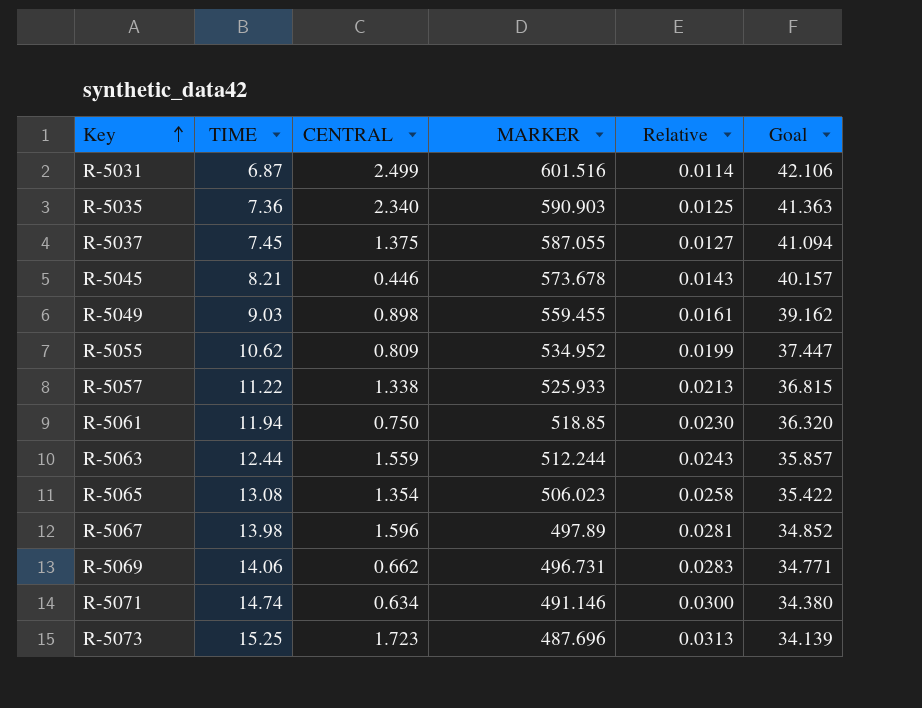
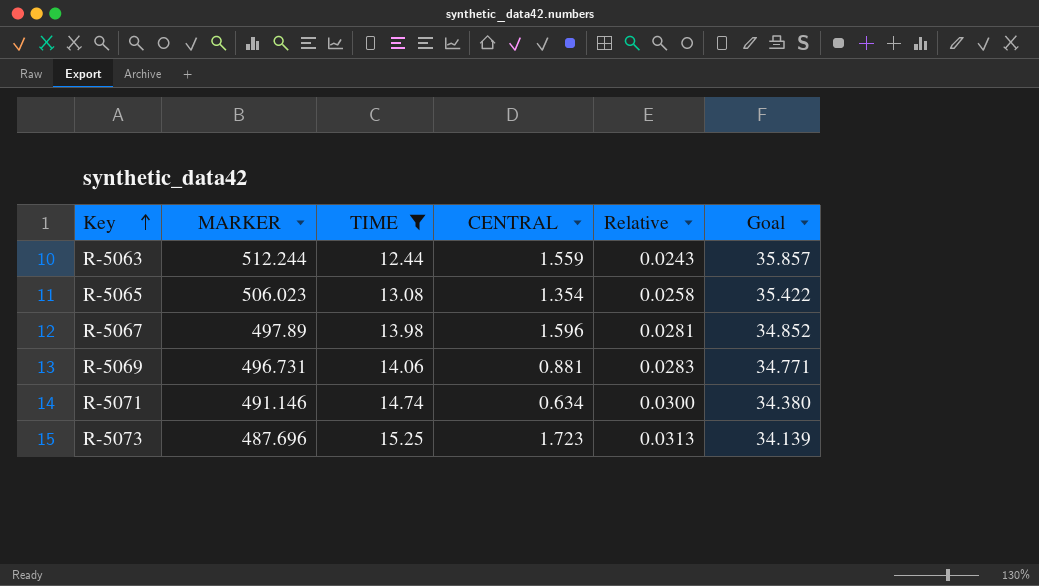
filter: none -> TIME >= 12.44
column MARKER | position: 4 -> 2
R-5069 | CENTRAL: 0.662 -> 0.881

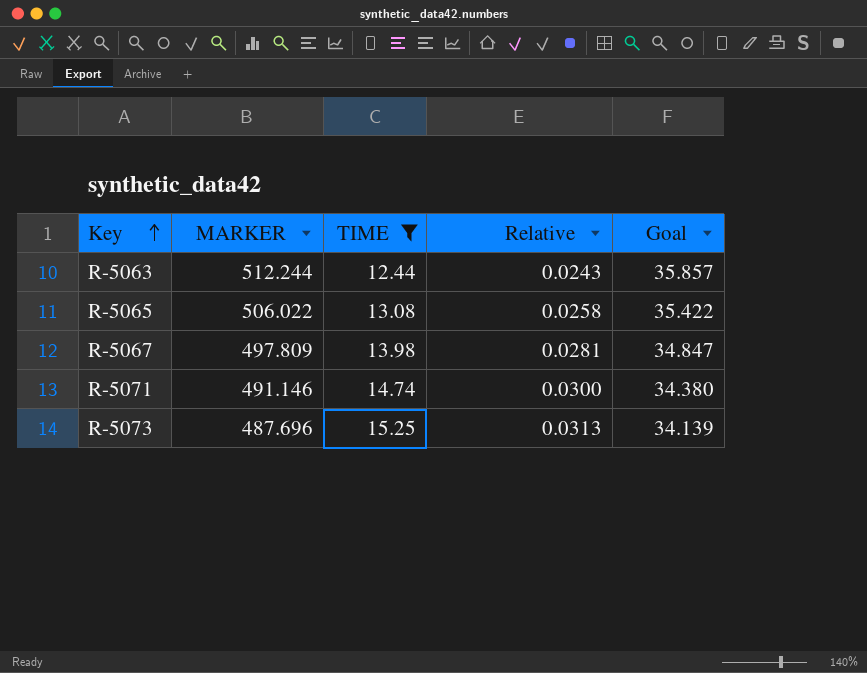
column CENTRAL | position: 4 -> none
row R-5069: 496.731 | 14.06 | 0.881 | 0.0283 | 34.771 -> none
R-5065 | MARKER: 506.023 -> 506.022
R-5067 | MARKER: 497.89 -> 497.809
R-5067 | Goal: 34.852 -> 34.847

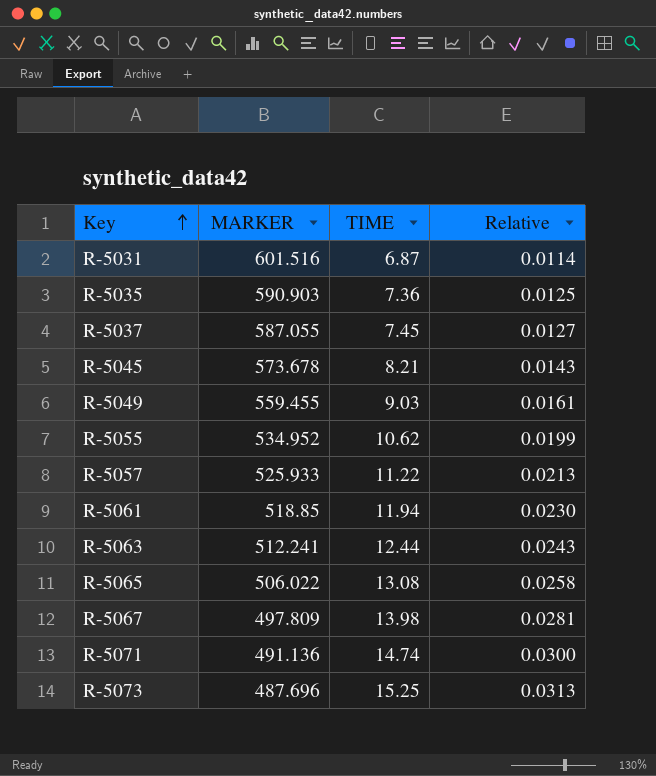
filter: TIME >= 12.44 -> none
column Goal | formula: [MARKER] * 0.07 -> none
R-5063 | MARKER: 512.244 -> 512.241
R-5071 | MARKER: 491.146 -> 491.136

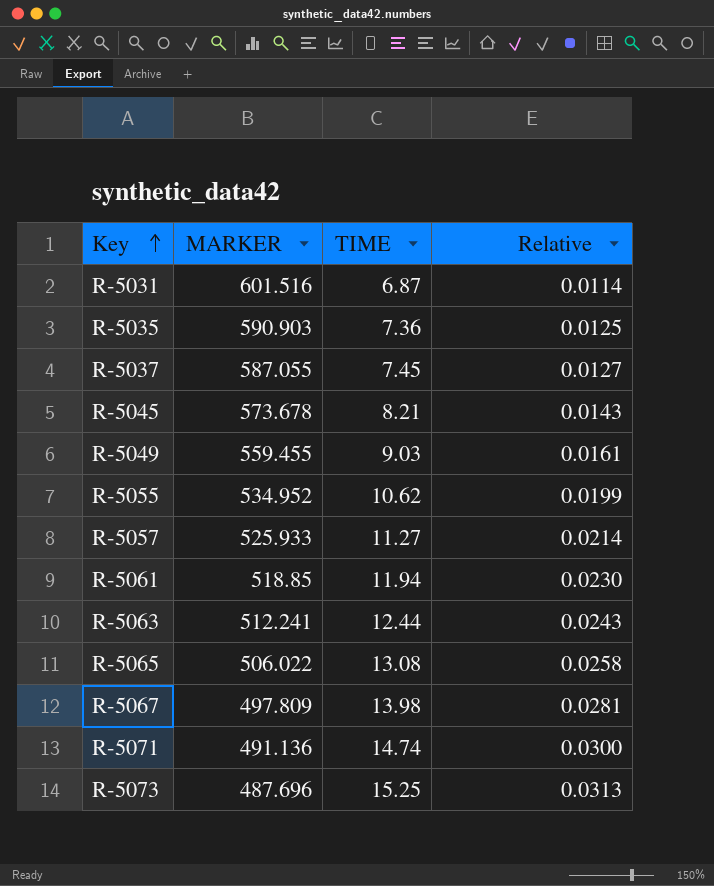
R-5057 | TIME: 11.22 -> 11.27
R-5057 | Relative: 0.0213 -> 0.0214

